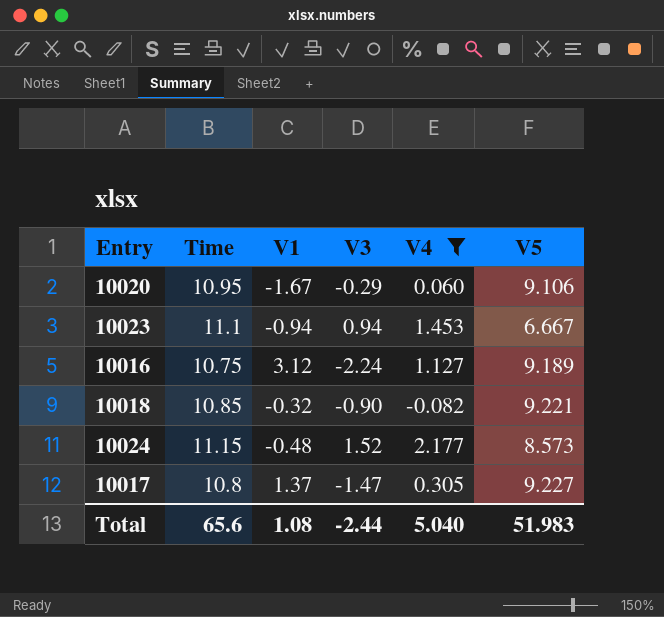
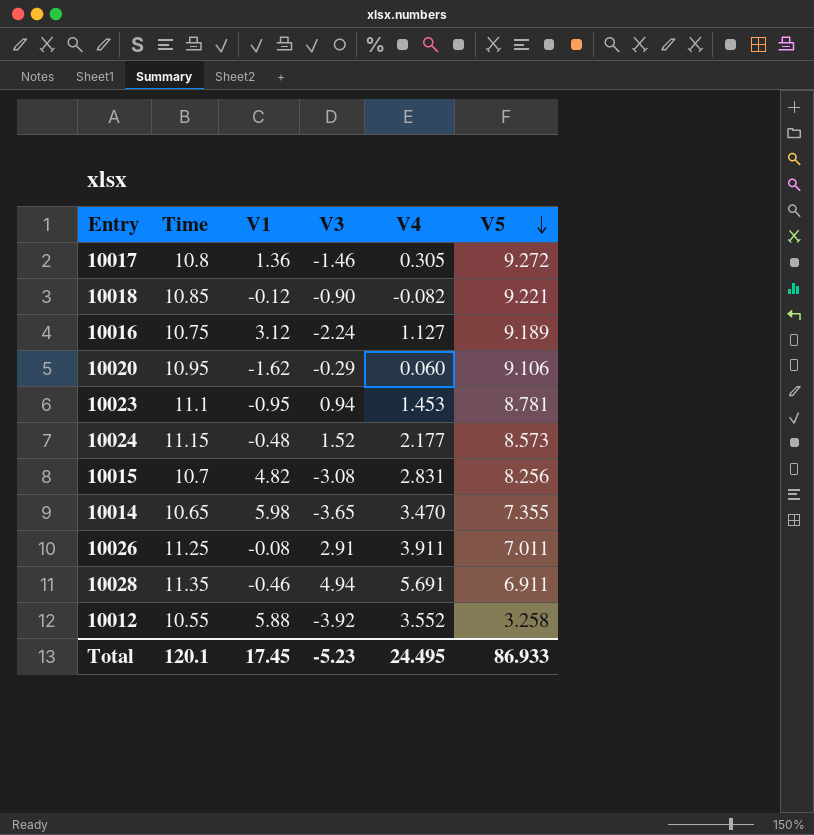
filter: V4 <= 2.177 -> none
row order: none -> V5 descending
10017 | V1: 1.37 -> 1.36
10017 | V3: -1.47 -> -1.46
10017 | V5: 9.227 -> 9.272
10018 | V1: -0.32 -> -0.12
10020 | V1: -1.67 -> -1.62
10023 | V1: -0.94 -> -0.95
10023 | V5: 6.667 -> 8.781
Total | Time: 65.6 -> 120.1
Total | V1: 1.08 -> 17.45
Total | V3: -2.44 -> -5.23
Total | V4: 5.040 -> 24.495
Total | V5: 51.983 -> 86.933

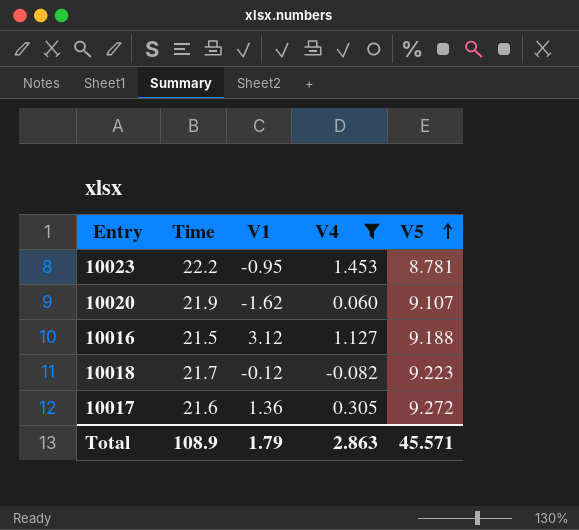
filter: none -> V4 <= 1.453
row order: V5 descending -> V5 ascending
column V3 | position: 4 -> none
10023 | Time: 11.1 -> 22.2
10020 | Time: 10.95 -> 21.9
10020 | V5: 9.106 -> 9.107
10016 | Time: 10.75 -> 21.5
10016 | V5: 9.189 -> 9.188
10018 | Time: 10.85 -> 21.7
10018 | V5: 9.221 -> 9.223
10017 | Time: 10.8 -> 21.6
Total | Time: 120.1 -> 108.9
Total | V1: 17.45 -> 1.79
Total | V4: 24.495 -> 2.863
Total | V5: 86.933 -> 45.571

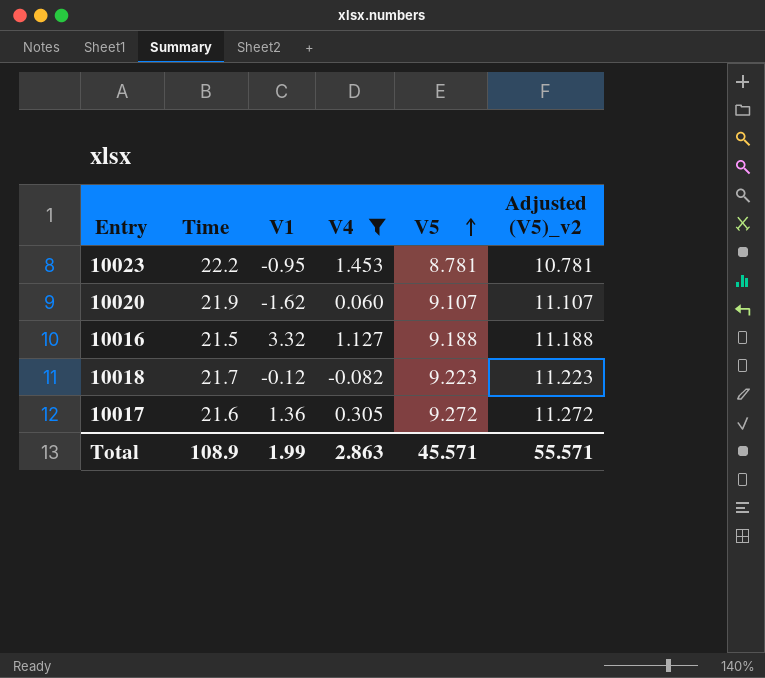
column Adjusted (V5)_v2 | formula: none -> [V5] + 2
10016 | V1: 3.12 -> 3.32
Total | V1: 1.79 -> 1.99

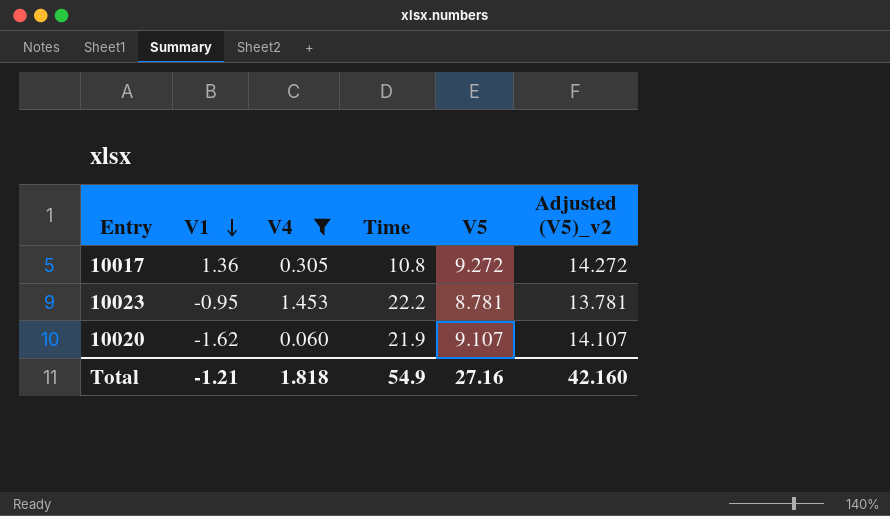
row order: V5 ascending -> V1 descending
column Time | position: 2 -> 4
column Adjusted (V5)_v2 | formula: [V5] + 2 -> [V5] + 5
row 10016: 21.5 | 3.32 | 1.127 | 9.188 | 11.188 -> none
row 10018: 21.7 | -0.12 | -0.082 | 9.223 | 11.223 -> none
10017 | Time: 21.6 -> 10.8
Total | V1: 1.99 -> -1.21
Total | V4: 2.863 -> 1.818
Total | Time: 108.9 -> 54.9
Total | V5: 45.571 -> 27.16
Total | Adjusted (V5)_v2: 55.571 -> 42.160

